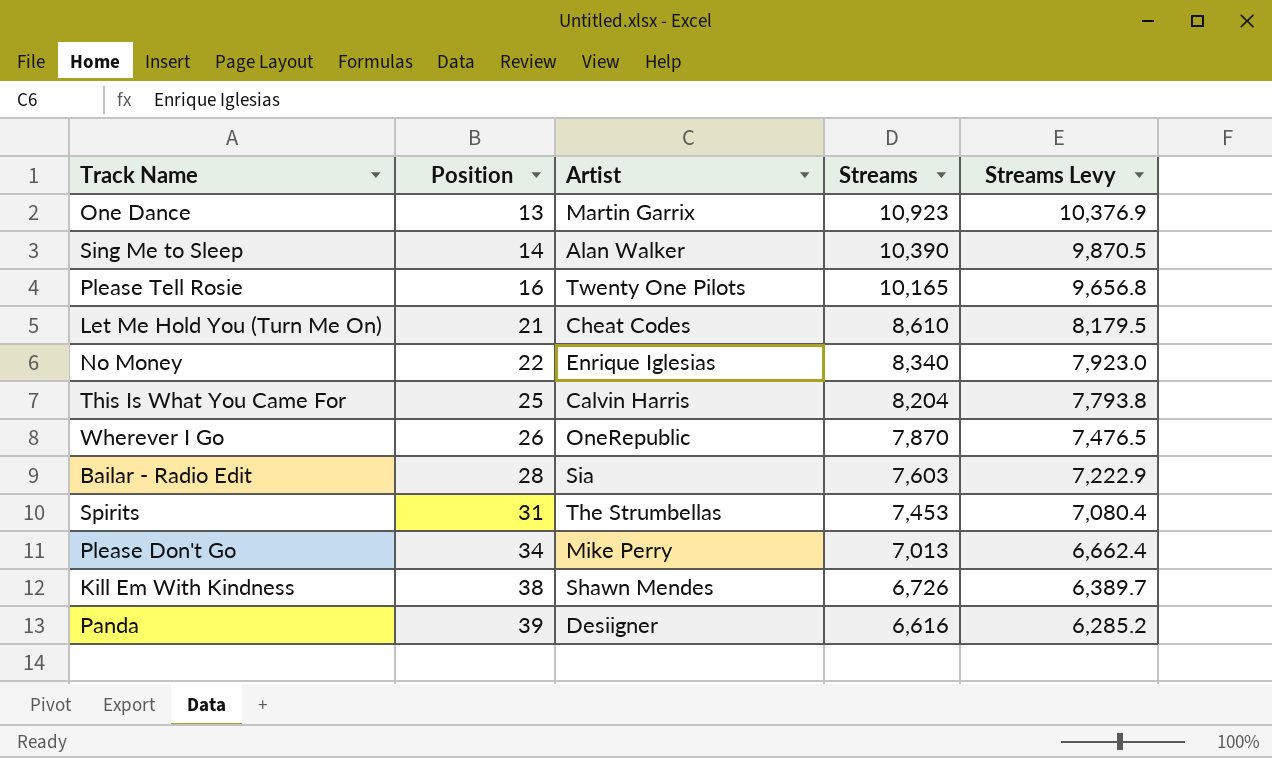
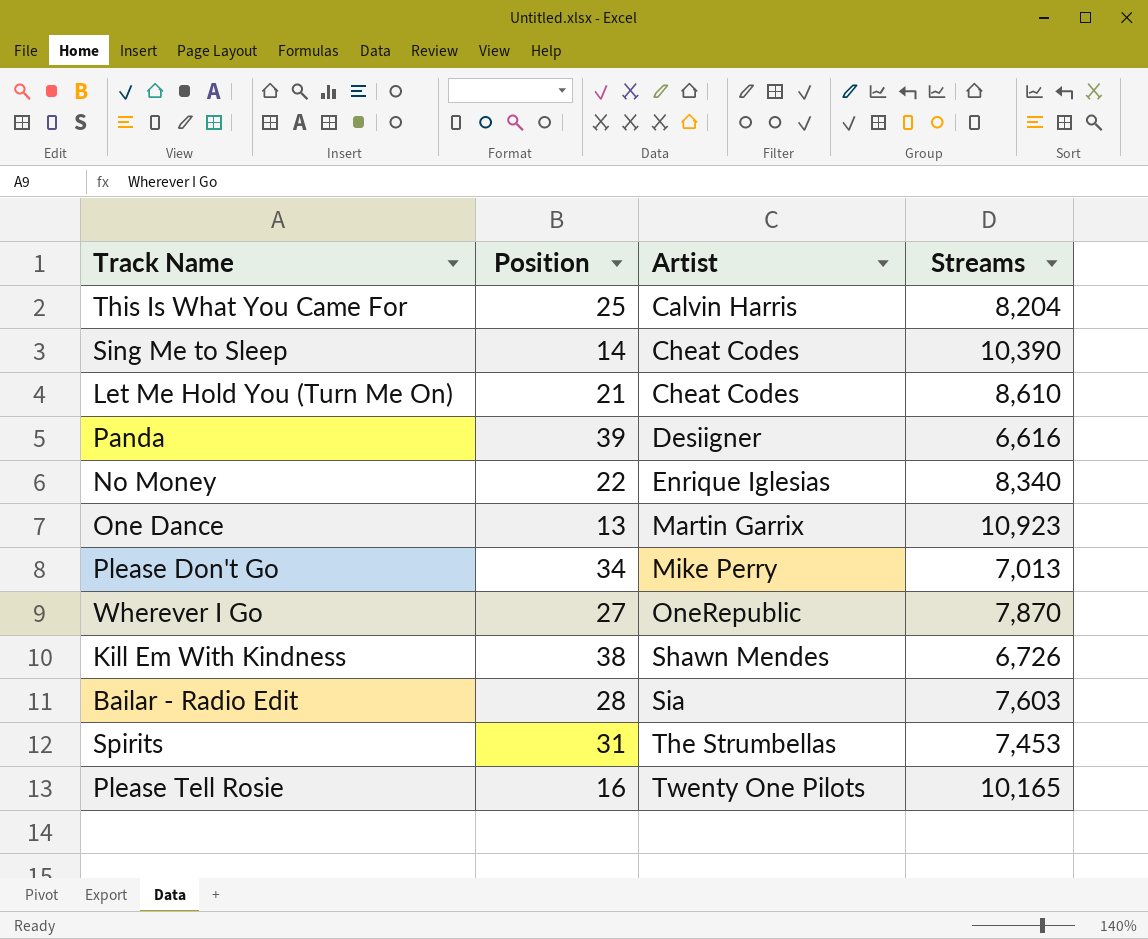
row order: Position ascending -> Artist ascending
column Streams Levy | formula: [Streams] * 0.95 -> none
Sing Me to Sleep | Artist: Alan Walker -> Cheat Codes
Wherever I Go | Position: 26 -> 27

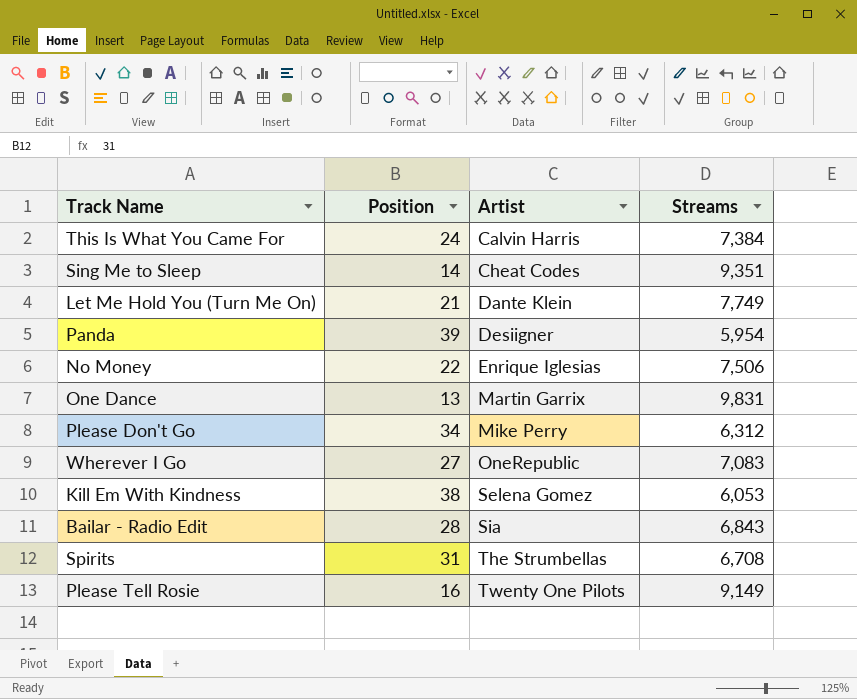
This Is What You Came For | Position: 25 -> 24
This Is What You Came For | Streams: 8,204 -> 7,384
Sing Me to Sleep | Streams: 10,390 -> 9,351
Let Me Hold You (Turn Me On) | Artist: Cheat Codes -> Dante Klein
Let Me Hold You (Turn Me On) | Streams: 8,610 -> 7,749
Panda | Streams: 6,616 -> 5,954
No Money | Streams: 8,340 -> 7,506
One Dance | Streams: 10,923 -> 9,831
Please Don't Go | Streams: 7,013 -> 6,312
Wherever I Go | Streams: 7,870 -> 7,083
Kill Em With Kindness | Artist: Shawn Mendes -> Selena Gomez
Kill Em With Kindness | Streams: 6,726 -> 6,053
Bailar - Radio Edit | Streams: 7,603 -> 6,843
Spirits | Streams: 7,453 -> 6,708
Please Tell Rosie | Streams: 10,165 -> 9,149

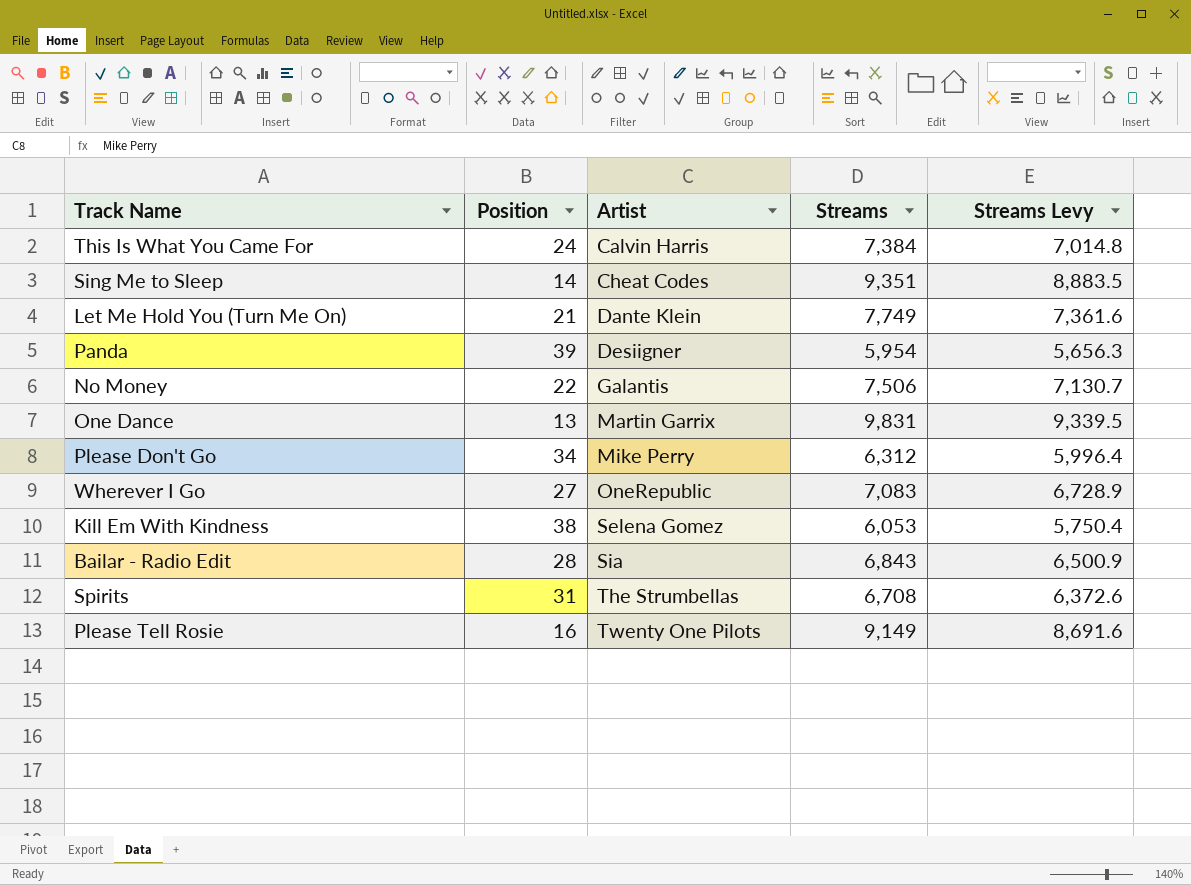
column Streams Levy | formula: none -> [Streams] * 0.95
No Money | Artist: Enrique Iglesias -> Galantis

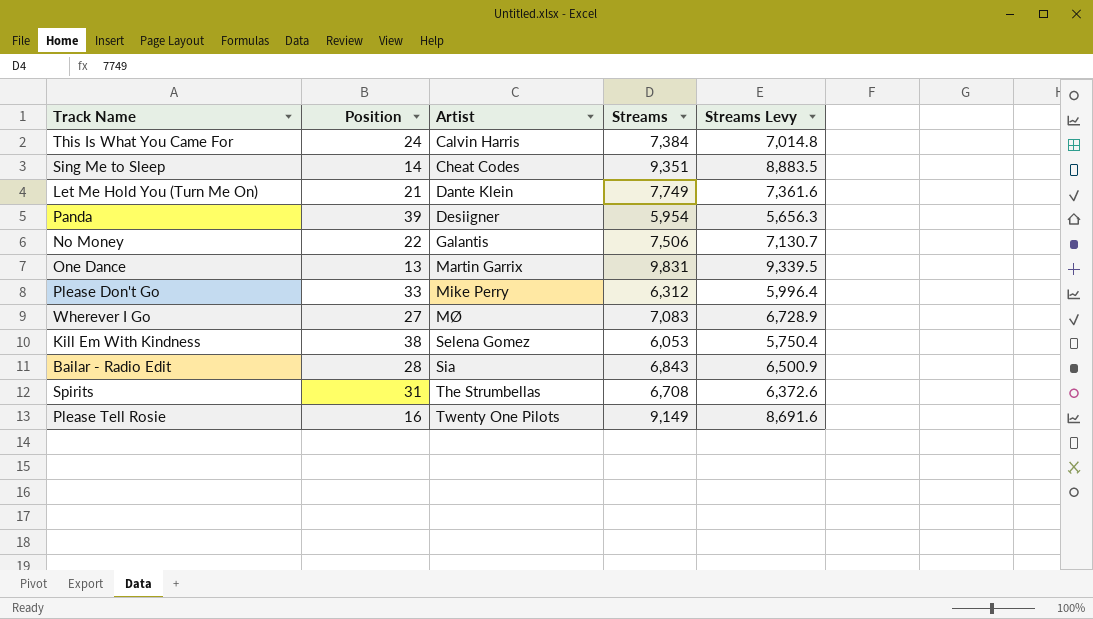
Please Don't Go | Position: 34 -> 33
Wherever I Go | Artist: OneRepublic -> MØ

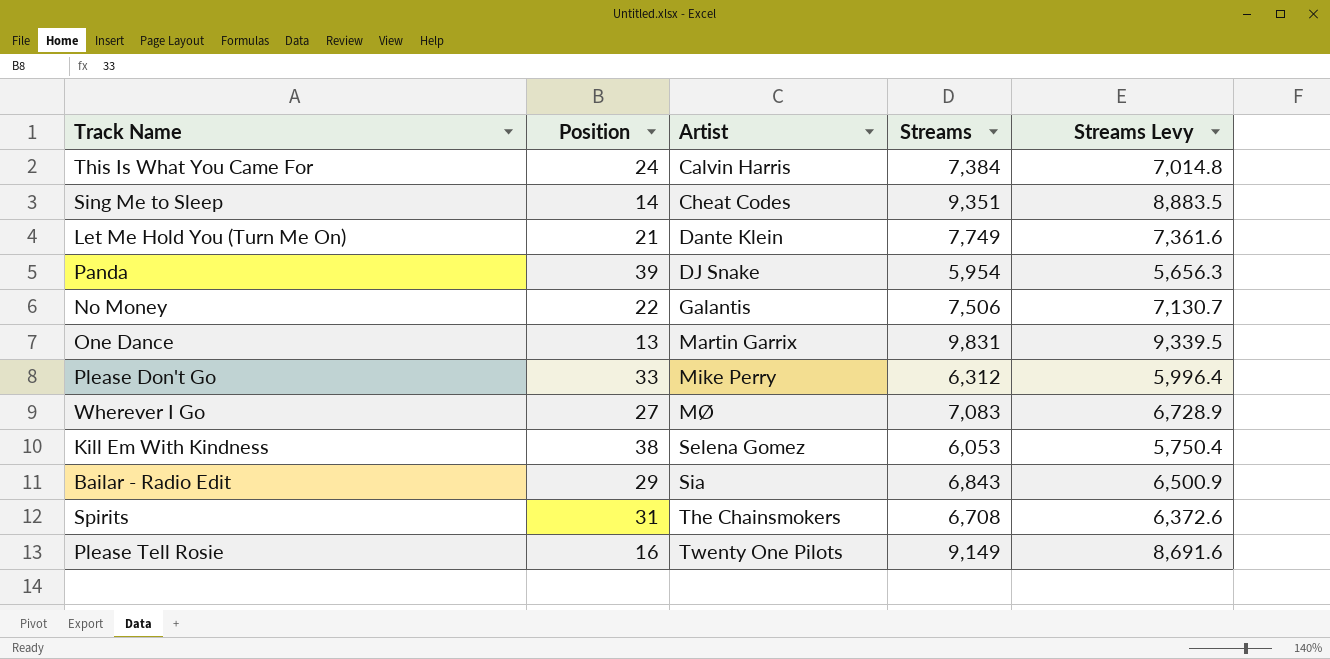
Panda | Artist: Desiigner -> DJ Snake
Bailar - Radio Edit | Position: 28 -> 29
Spirits | Artist: The Strumbellas -> The Chainsmokers

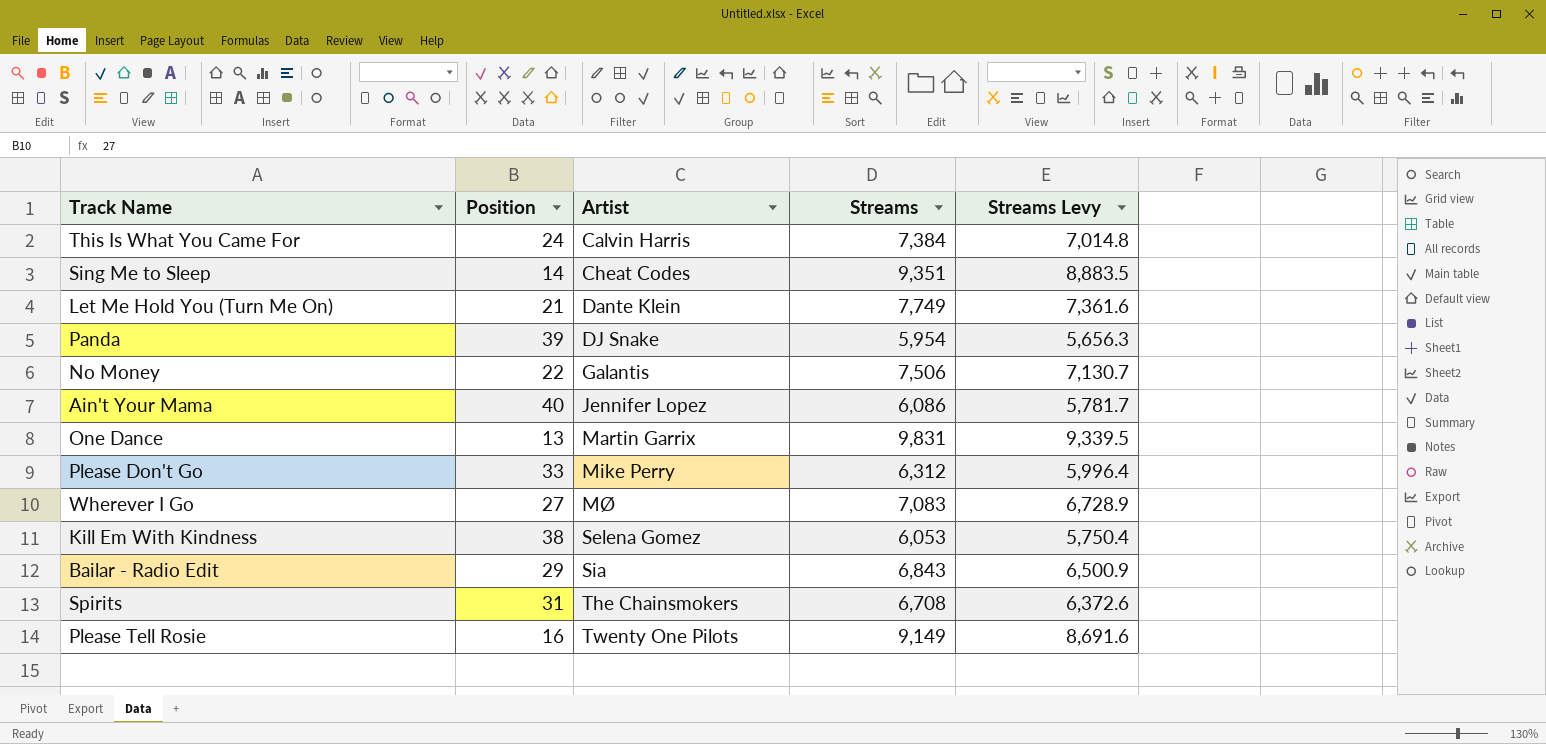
row Ain't Your Mama: none -> 40 | Jennifer Lopez | 6,086 | 5,781.7

